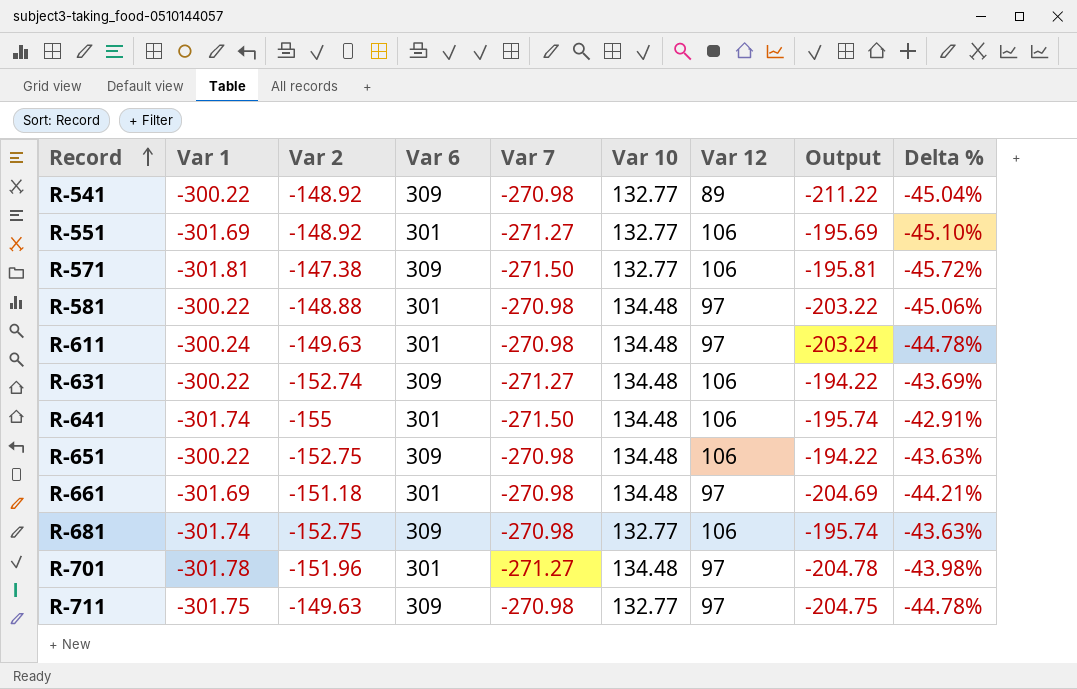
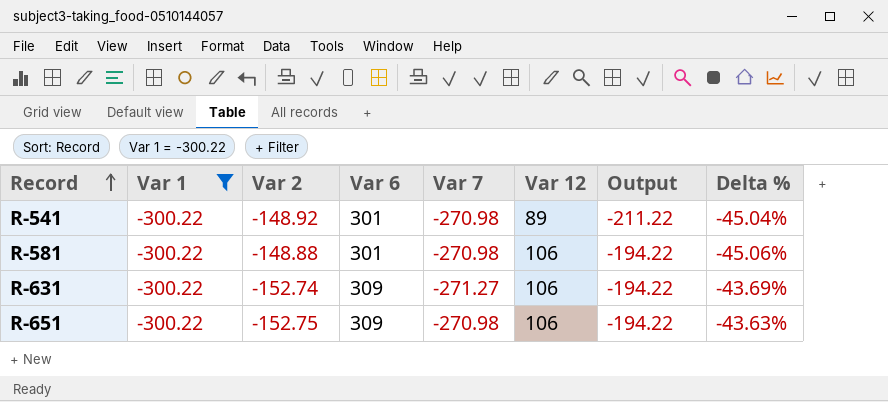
filter: none -> Var 1 = -300.22
column Var 10 | position: 6 -> none
R-541 | Var 6: 309 -> 301
R-581 | Var 12: 97 -> 106
R-581 | Output: -203.22 -> -194.22

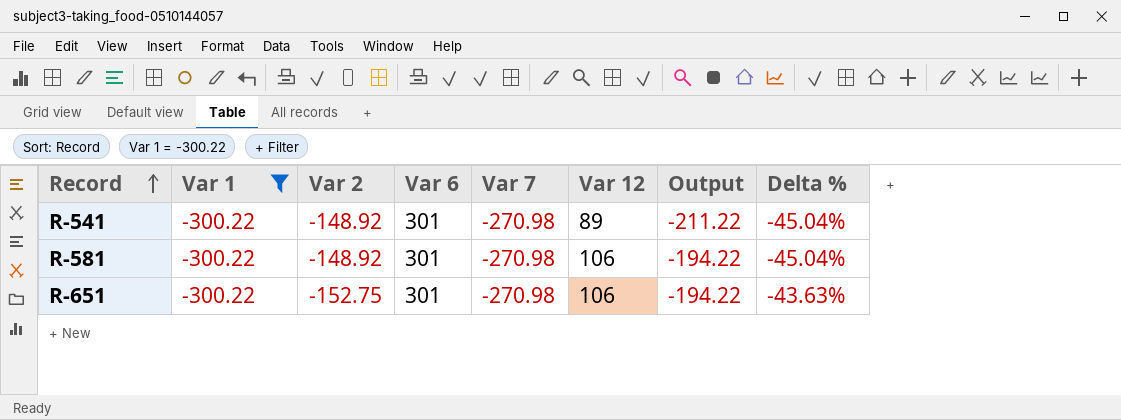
row R-631: -300.22 | -152.74 | 309 | -271.27 | 106 | -194.22 | -43.69% -> none
R-581 | Var 2: -148.88 -> -148.92
R-581 | Delta %: -45.06% -> -45.04%
R-651 | Var 6: 309 -> 301

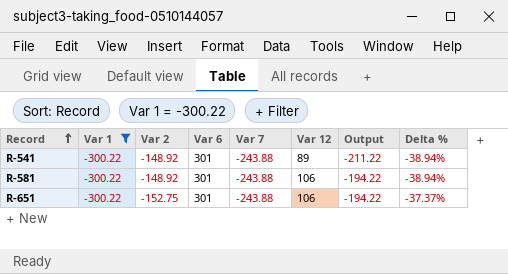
R-541 | Var 7: -270.98 -> -243.88
R-541 | Delta %: -45.04% -> -38.94%
R-581 | Var 7: -270.98 -> -243.88
R-581 | Delta %: -45.04% -> -38.94%
R-651 | Var 7: -270.98 -> -243.88
R-651 | Delta %: -43.63% -> -37.37%

